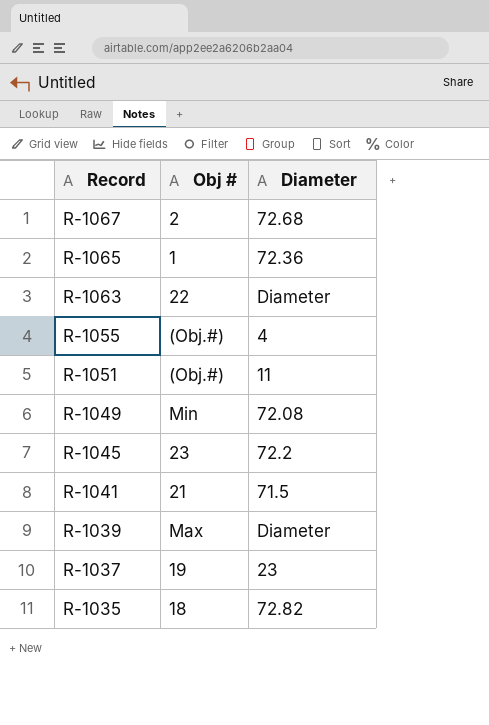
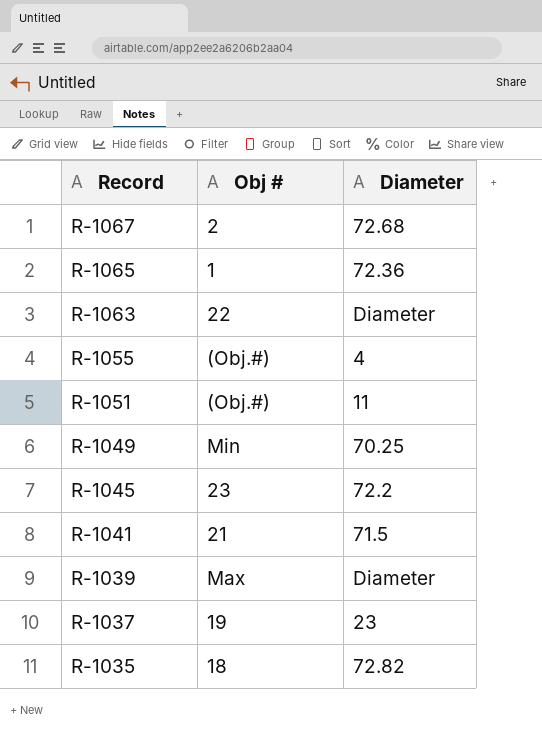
R-1049 | Diameter: 72.08 -> 70.25

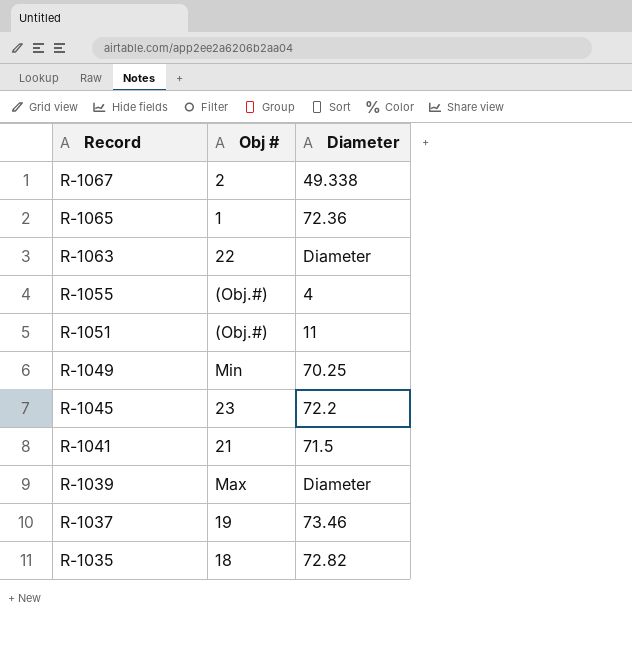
R-1067 | Diameter: 72.68 -> 49.338
R-1037 | Diameter: 23 -> 73.46

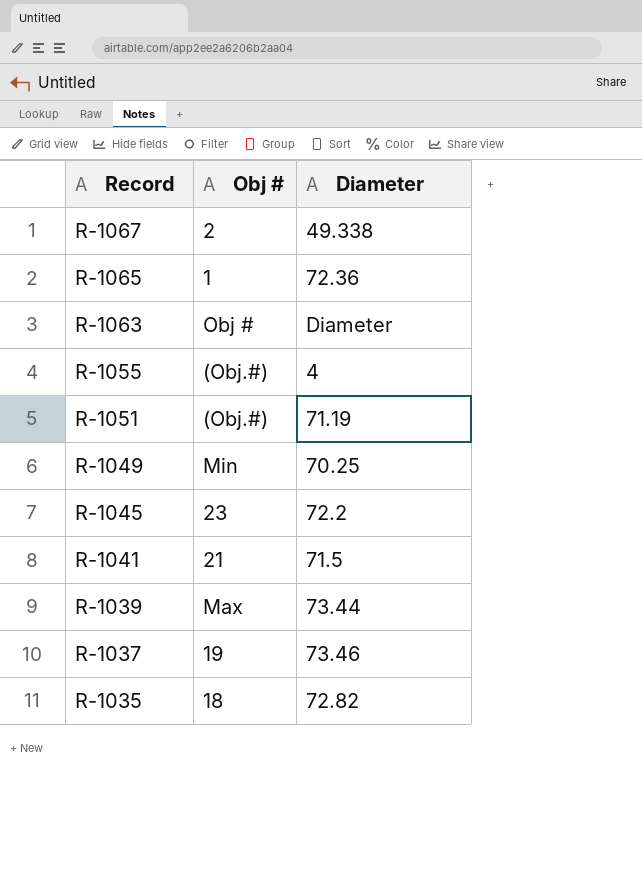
R-1063 | Obj #: 22 -> Obj #
R-1051 | Diameter: 11 -> 71.19
R-1039 | Diameter: Diameter -> 73.44

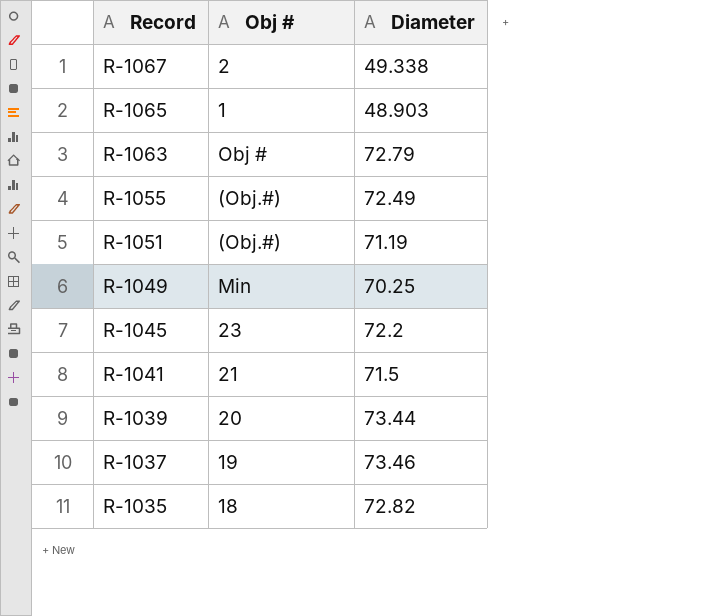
R-1065 | Diameter: 72.36 -> 48.903
R-1063 | Diameter: Diameter -> 72.79
R-1055 | Diameter: 4 -> 72.49
R-1039 | Obj #: Max -> 20

